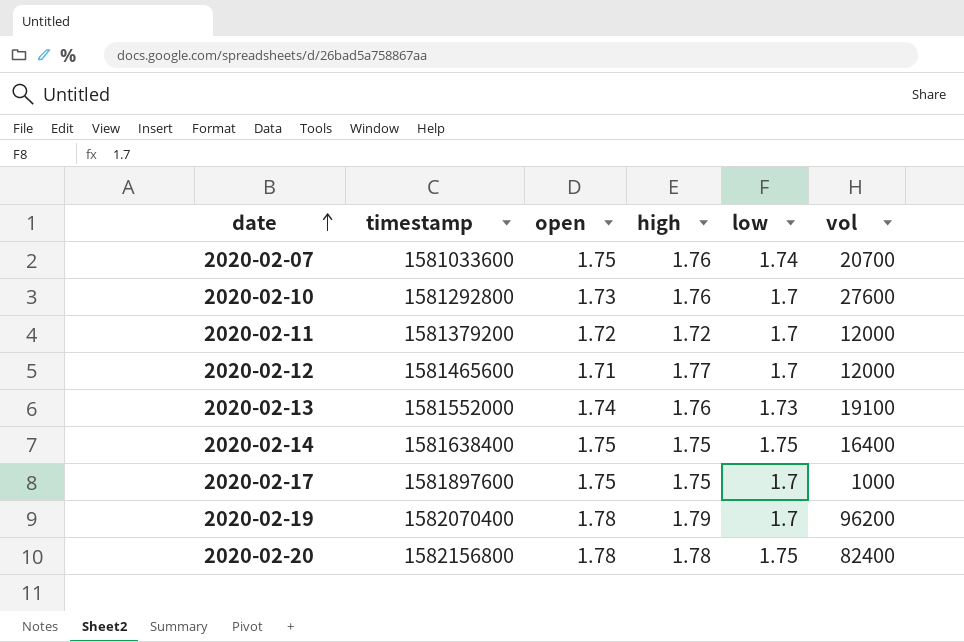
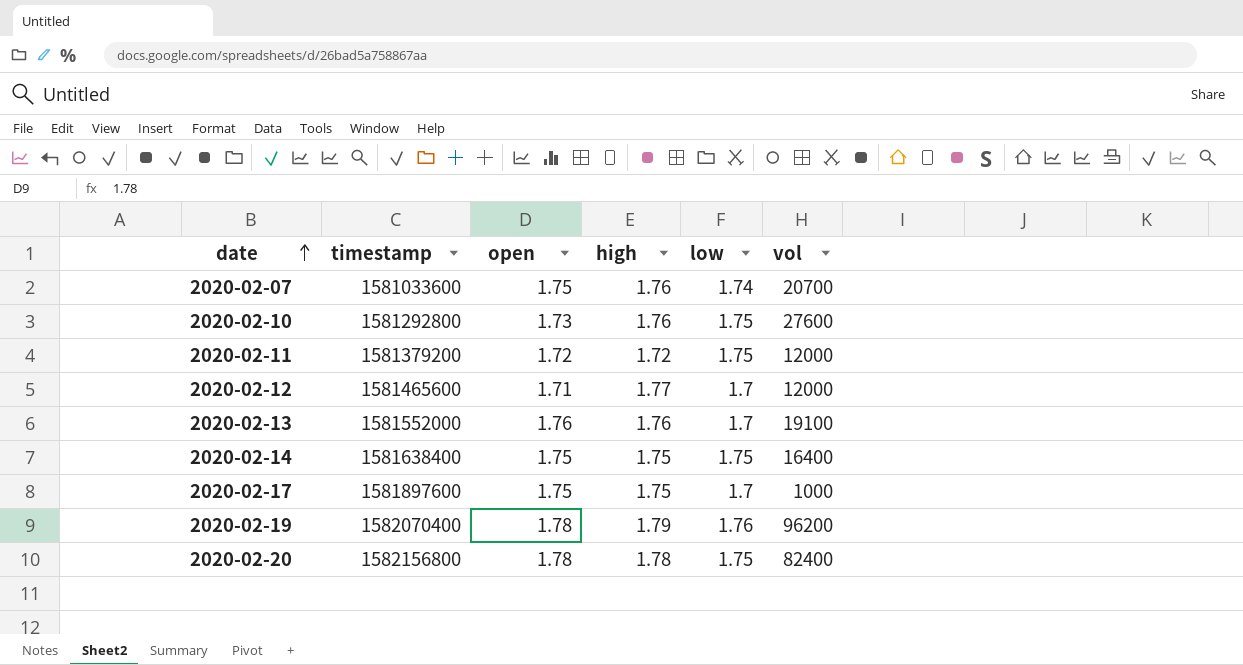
2020-02-10 | low: 1.7 -> 1.75
2020-02-11 | low: 1.7 -> 1.75
2020-02-13 | open: 1.74 -> 1.76
2020-02-13 | low: 1.73 -> 1.7
2020-02-19 | low: 1.7 -> 1.76

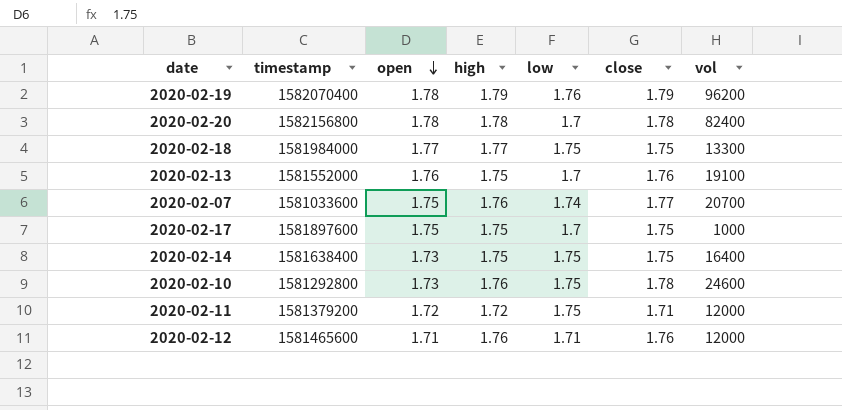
row order: date ascending -> open descending
column close | position: none -> 6
2020-02-20 | low: 1.75 -> 1.7
row 2020-02-18: none -> 1581984000 | 1.77 | 1.77 | 1.75 | 1.75 | 13300
2020-02-13 | high: 1.76 -> 1.75
2020-02-14 | open: 1.75 -> 1.73
2020-02-10 | vol: 27600 -> 24600
2020-02-12 | high: 1.77 -> 1.76
2020-02-12 | low: 1.7 -> 1.71

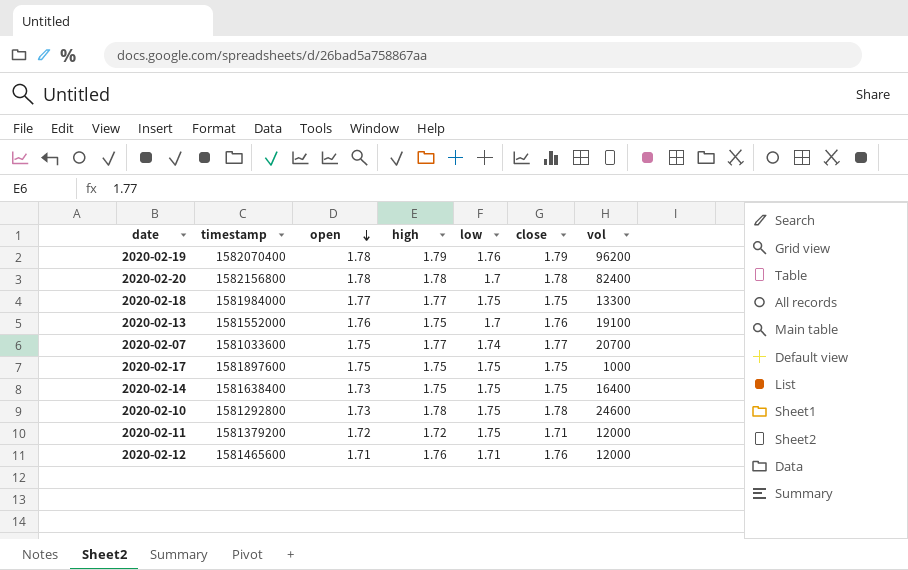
2020-02-07 | high: 1.76 -> 1.77
2020-02-17 | low: 1.7 -> 1.75
2020-02-10 | high: 1.76 -> 1.78

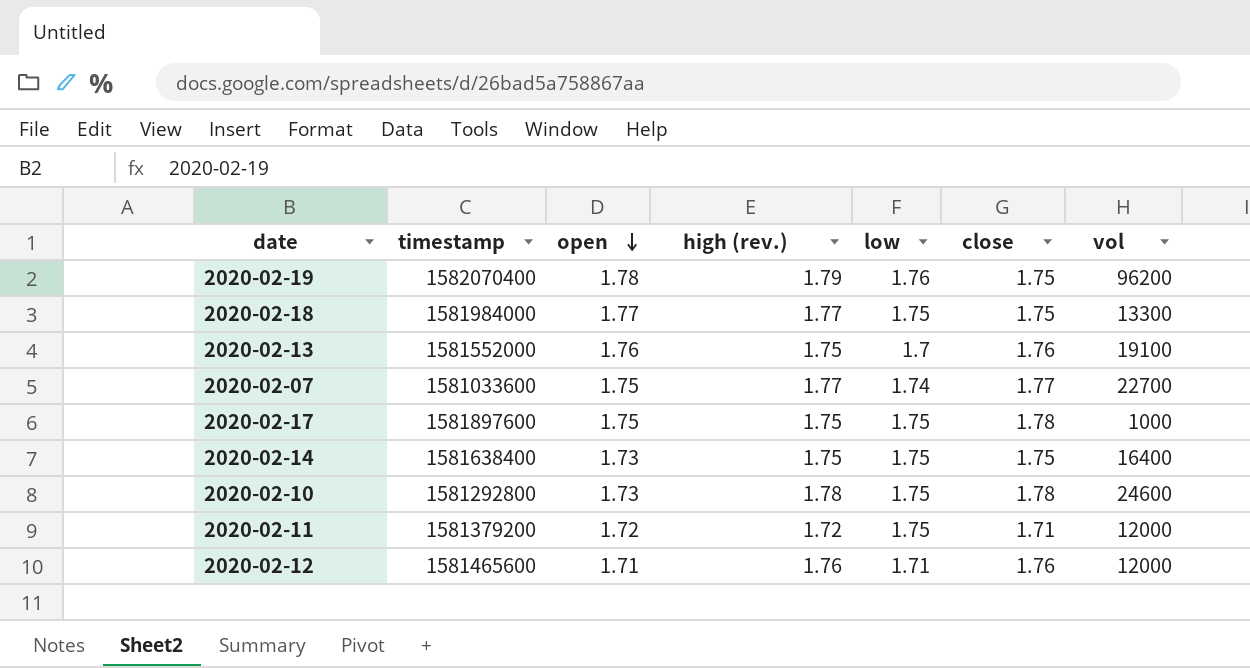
column name: high -> high (rev.)
row 2020-02-20: 1582156800 | 1.78 | 1.78 | 1.7 | 1.78 | 82400 -> none
2020-02-19 | close: 1.79 -> 1.75
2020-02-07 | vol: 20700 -> 22700
2020-02-17 | close: 1.75 -> 1.78

